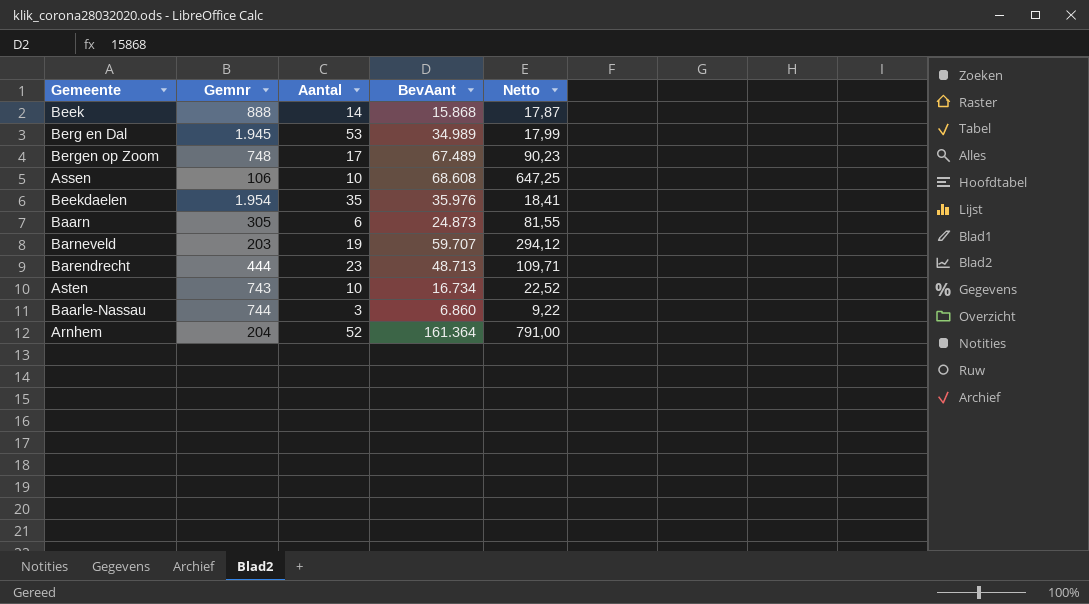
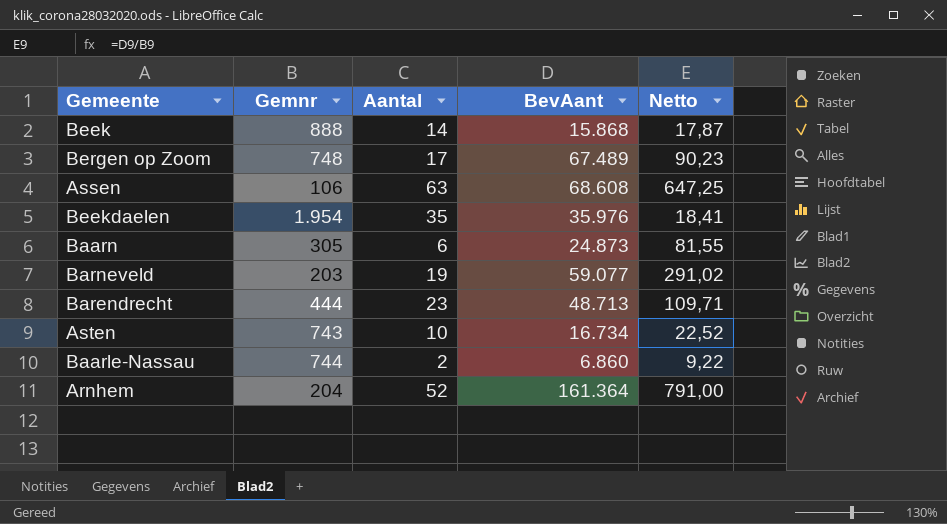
row Berg en Dal: 1.945 | 53 | 34.989 | 17,99 -> none
Assen | Aantal: 10 -> 63
Barneveld | BevAant: 59.707 -> 59.077
Barneveld | Netto: 294,12 -> 291,02
Baarle-Nassau | Aantal: 3 -> 2

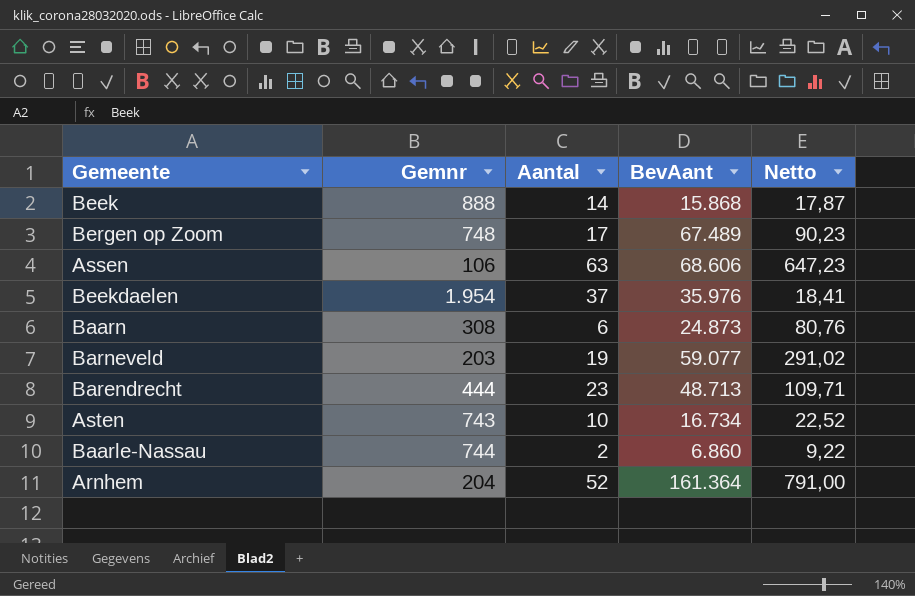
Assen | BevAant: 68.608 -> 68.606
Assen | Netto: 647,25 -> 647,23
Beekdaelen | Aantal: 35 -> 37
Baarn | Gemnr: 305 -> 308
Baarn | Netto: 81,55 -> 80,76

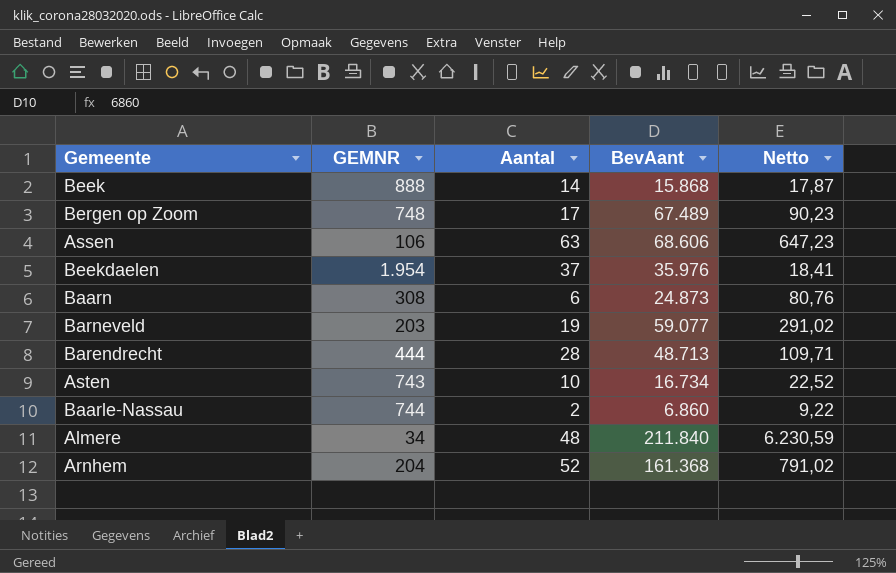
column name: Gemnr -> GEMNR
Barendrecht | Aantal: 23 -> 28
row Almere: none -> 34 | 48 | 211.840 | 6.230,59
Arnhem | BevAant: 161.364 -> 161.368
Arnhem | Netto: 791,00 -> 791,02

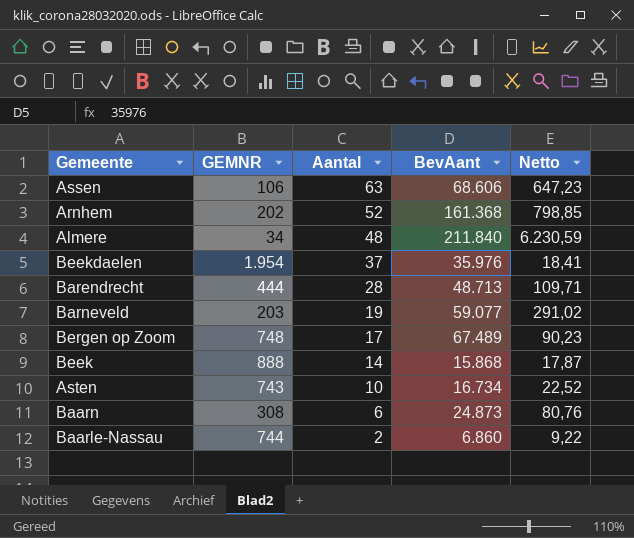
row order: none -> Aantal descending
Arnhem | GEMNR: 204 -> 202
Arnhem | Netto: 791,02 -> 798,85

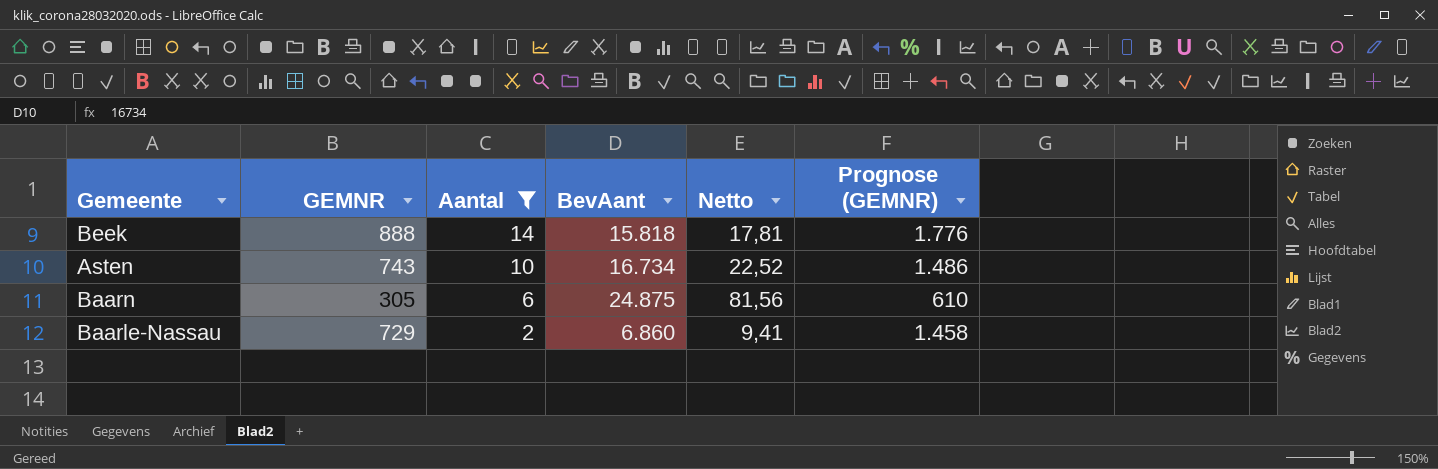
filter: none -> Aantal <= 14
column Prognose (GEMNR) | formula: none -> [GEMNR] * 2
Beek | BevAant: 15.868 -> 15.818
Beek | Netto: 17,87 -> 17,81
Baarn | GEMNR: 308 -> 305
Baarn | BevAant: 24.873 -> 24.875
Baarn | Netto: 80,76 -> 81,56
Baarle-Nassau | GEMNR: 744 -> 729
Baarle-Nassau | Netto: 9,22 -> 9,41

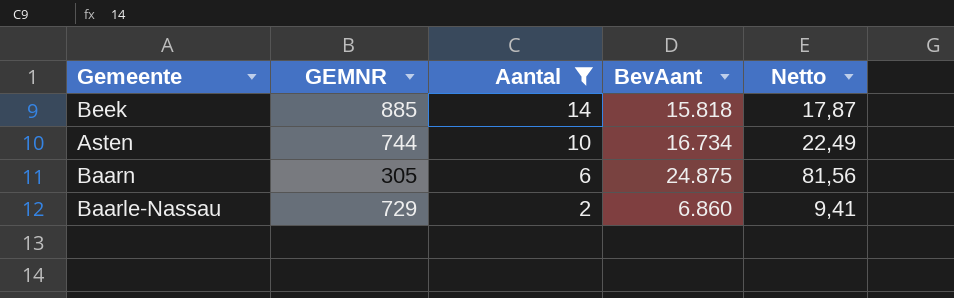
column Prognose (GEMNR) | formula: [GEMNR] * 2 -> none
Beek | GEMNR: 888 -> 885
Beek | Netto: 17,81 -> 17,87
Asten | GEMNR: 743 -> 744
Asten | Netto: 22,52 -> 22,49

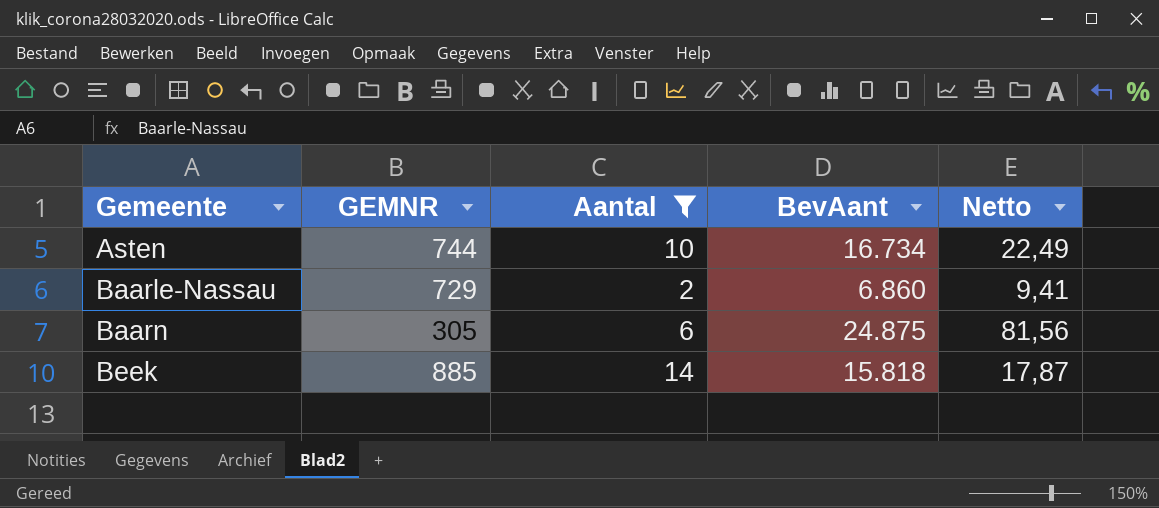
row order: Aantal descending -> Gemeente ascending

